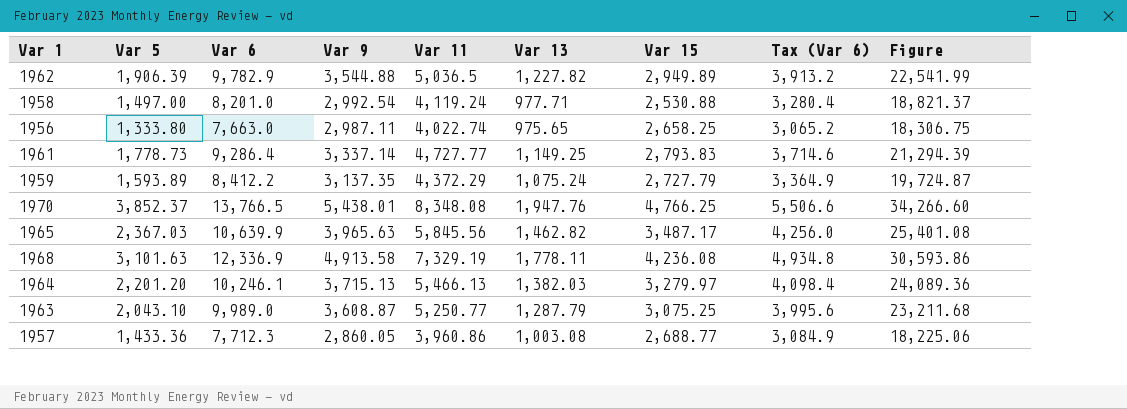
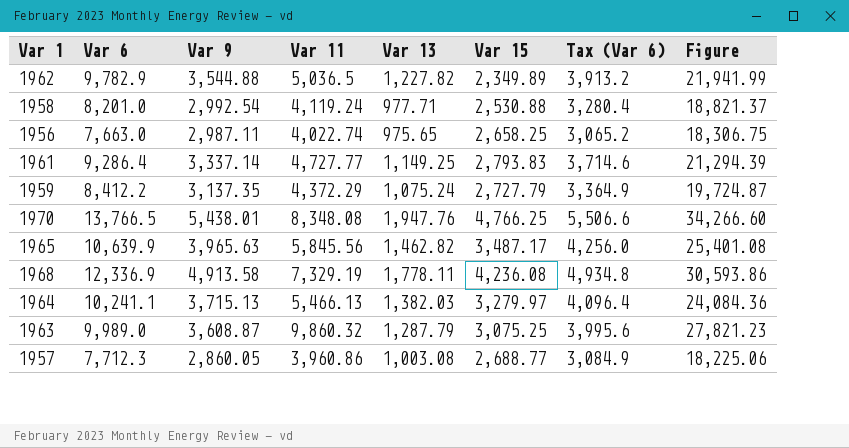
column Var 5 | position: 2 -> none
1962 | Var 15: 2,949.89 -> 2,349.89
1962 | Figure: 22,541.99 -> 21,941.99
1964 | Var 6: 10,246.1 -> 10,241.1
1964 | Tax (Var 6): 4,098.4 -> 4,096.4
1964 | Figure: 24,089.36 -> 24,084.36
1963 | Var 11: 5,250.77 -> 9,860.32
1963 | Figure: 23,211.68 -> 27,821.23

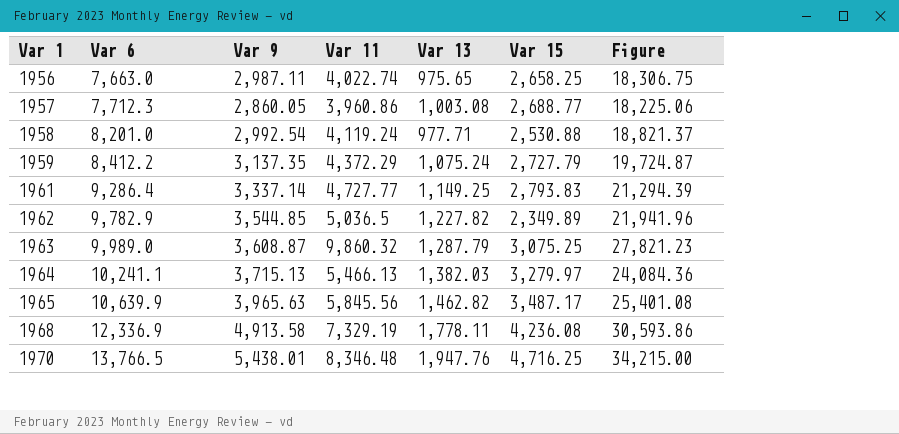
row order: none -> Var 1 ascending
column Tax (Var 6) | formula: [Var 6] * 0.4 -> none
1962 | Var 9: 3,544.88 -> 3,544.85
1962 | Figure: 21,941.99 -> 21,941.96
1970 | Var 11: 8,348.08 -> 8,346.48
1970 | Var 15: 4,766.25 -> 4,716.25
1970 | Figure: 34,266.60 -> 34,215.00

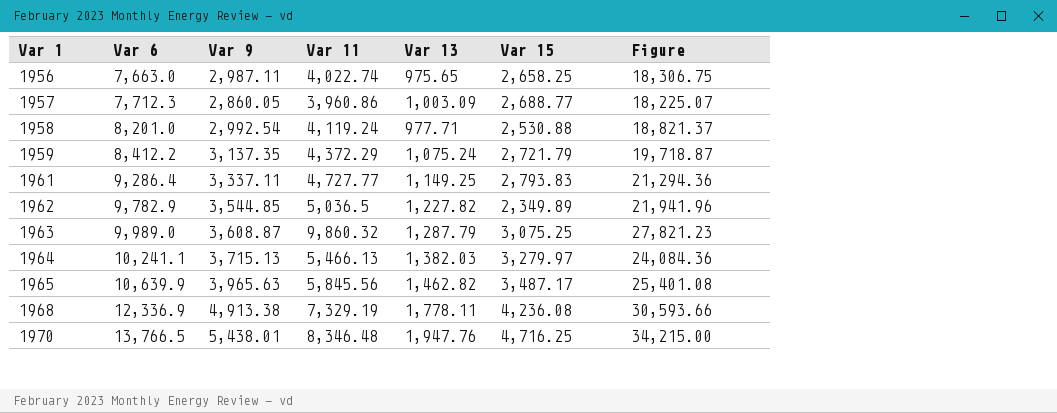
1957 | Var 13: 1,003.08 -> 1,003.09
1957 | Figure: 18,225.06 -> 18,225.07
1959 | Var 15: 2,727.79 -> 2,721.79
1959 | Figure: 19,724.87 -> 19,718.87
1961 | Var 9: 3,337.14 -> 3,337.11
1961 | Figure: 21,294.39 -> 21,294.36
1968 | Var 9: 4,913.58 -> 4,913.38
1968 | Figure: 30,593.86 -> 30,593.66

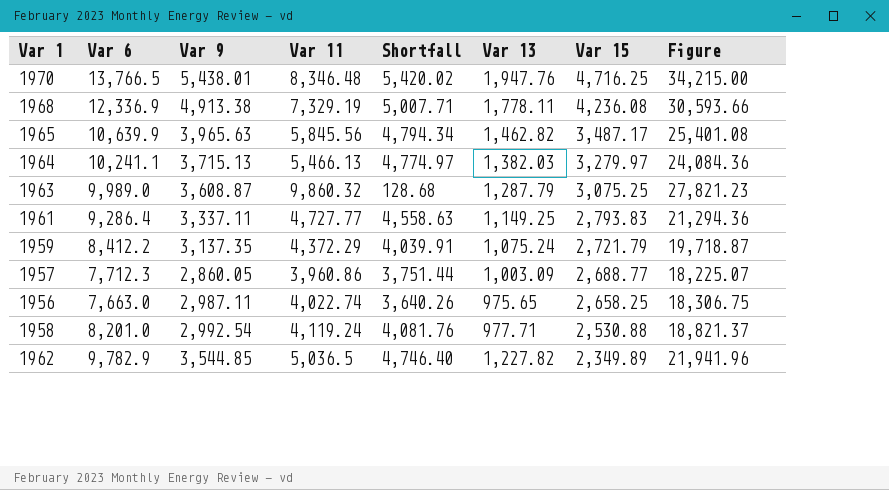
row order: Var 1 ascending -> Var 15 descending
column Shortfall | formula: none -> [Var 6] - [Var 11]

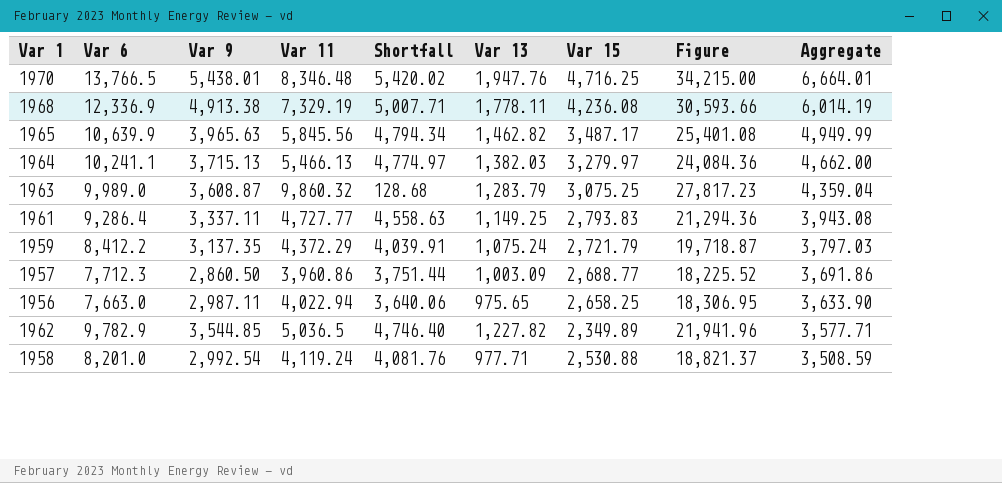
row order: Var 15 descending -> Aggregate descending
column Aggregate | formula: none -> [Var 13] + [Var 15]
1963 | Var 13: 1,287.79 -> 1,283.79
1963 | Figure: 27,821.23 -> 27,817.23
1957 | Var 9: 2,860.05 -> 2,860.50
1957 | Figure: 18,225.07 -> 18,225.52
1956 | Var 11: 4,022.74 -> 4,022.94
1956 | Shortfall: 3,640.26 -> 3,640.06
1956 | Figure: 18,306.75 -> 18,306.95

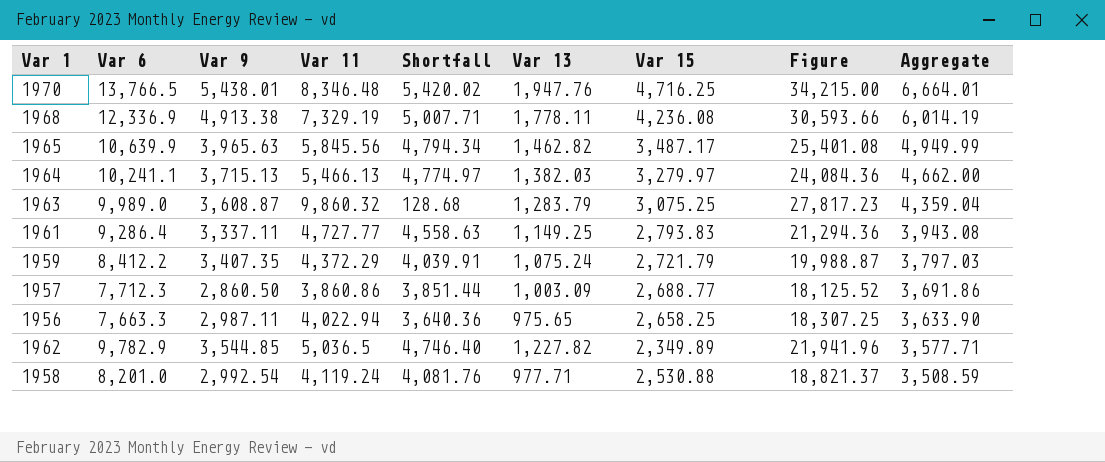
1959 | Var 9: 3,137.35 -> 3,407.35
1959 | Figure: 19,718.87 -> 19,988.87
1957 | Var 11: 3,960.86 -> 3,860.86
1957 | Shortfall: 3,751.44 -> 3,851.44
1957 | Figure: 18,225.52 -> 18,125.52
1956 | Var 6: 7,663.0 -> 7,663.3
1956 | Shortfall: 3,640.06 -> 3,640.36
1956 | Figure: 18,306.95 -> 18,307.25

